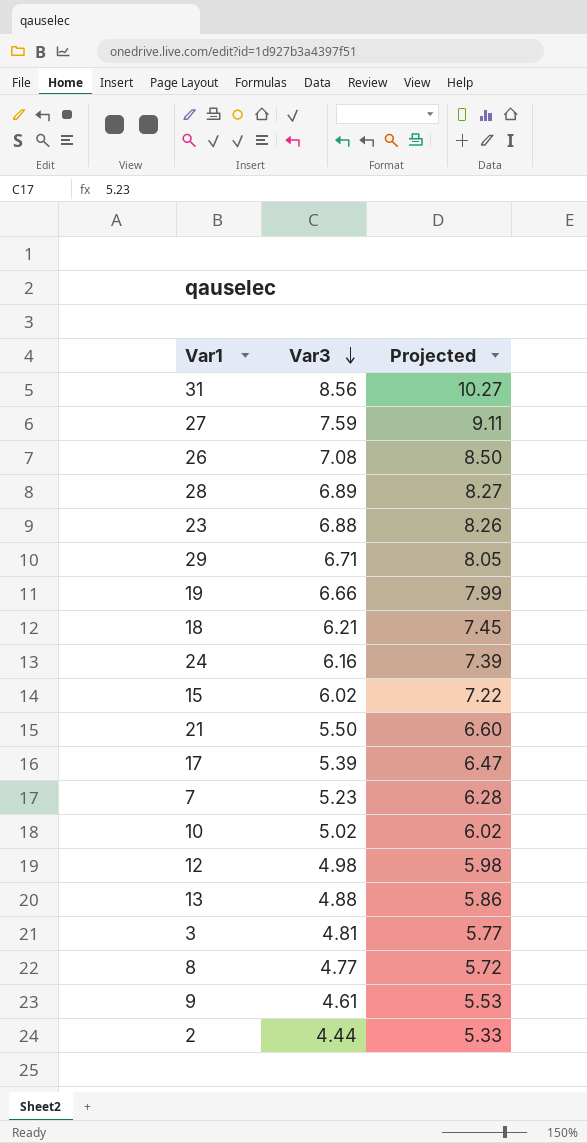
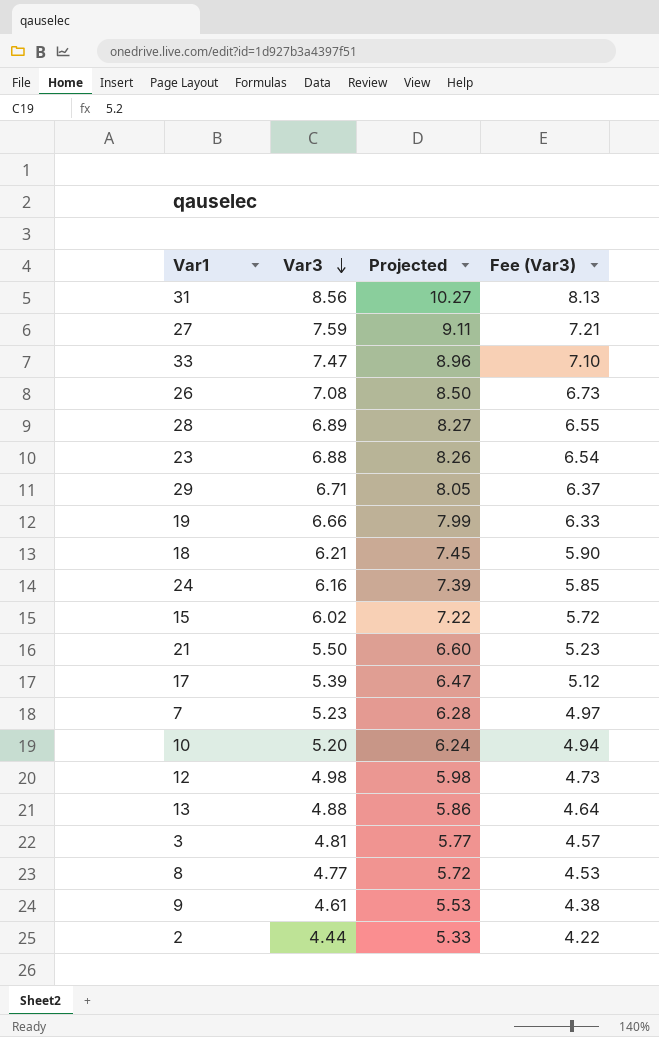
column Fee (Var3) | formula: none -> [Var3] * 0.95
row 33: none -> 7.47 | 8.96 | 7.10
10 | Var3: 5.02 -> 5.20
10 | Projected: 6.02 -> 6.24

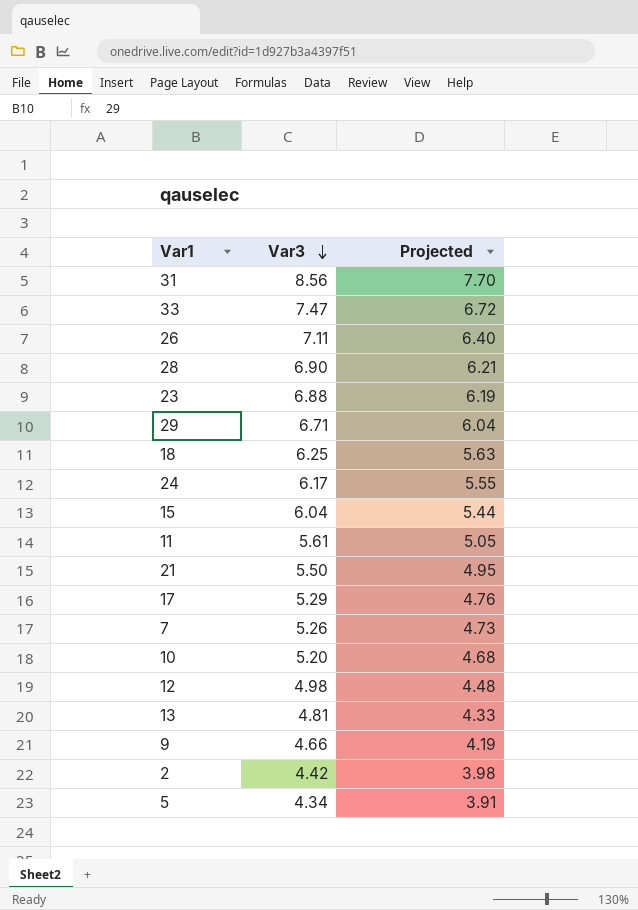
column Fee (Var3) | formula: [Var3] * 0.95 -> none
column Projected | formula: [Var3] * 1.2 -> [Var3] * 0.9
row 27: 7.59 | 9.11 | 7.21 -> none
row 19: 6.66 | 7.99 | 6.33 -> none
row 3: 4.81 | 5.77 | 4.57 -> none
row 8: 4.77 | 5.72 | 4.53 -> none
26 | Var3: 7.08 -> 7.11
28 | Var3: 6.89 -> 6.90
18 | Var3: 6.21 -> 6.25
24 | Var3: 6.16 -> 6.17
15 | Var3: 6.02 -> 6.04
row 11: none -> 5.61 | 5.05
17 | Var3: 5.39 -> 5.29
7 | Var3: 5.23 -> 5.26
13 | Var3: 4.88 -> 4.81
9 | Var3: 4.61 -> 4.66
2 | Var3: 4.44 -> 4.42
row 5: none -> 4.34 | 3.91

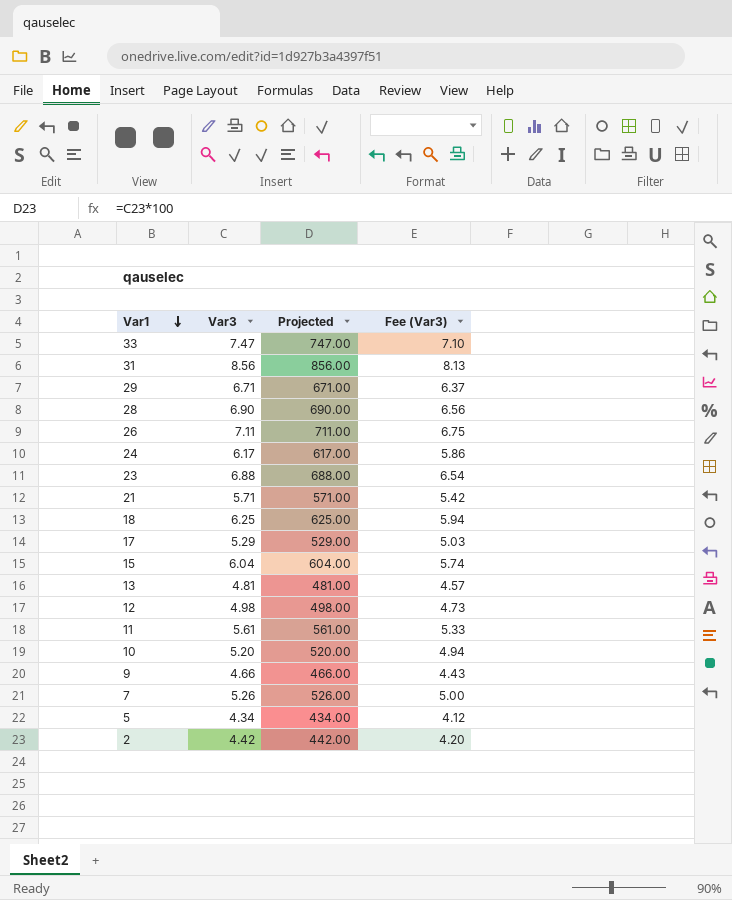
row order: Var3 descending -> Var1 descending
column Projected | formula: [Var3] * 0.9 -> [Var3] * 100
column Fee (Var3) | formula: none -> [Var3] * 0.95
21 | Var3: 5.50 -> 5.71

